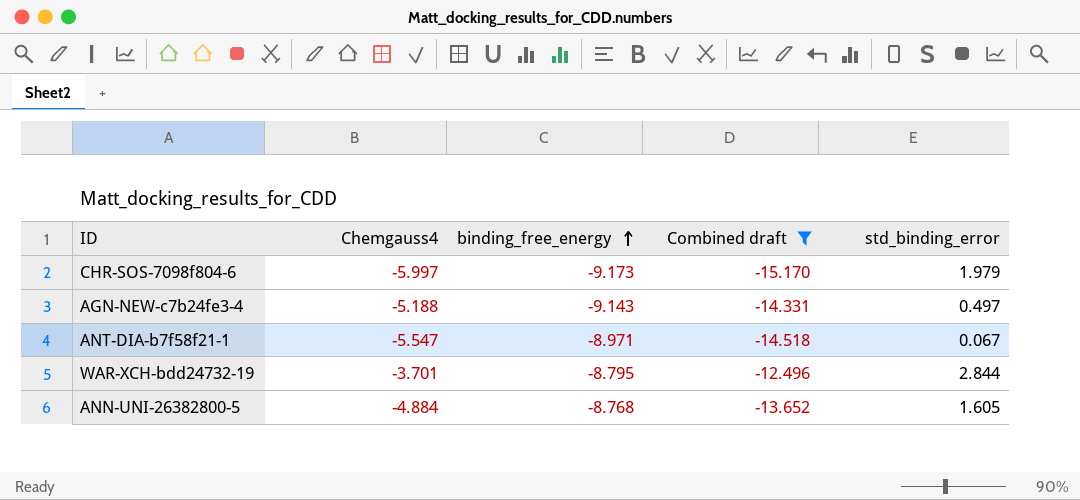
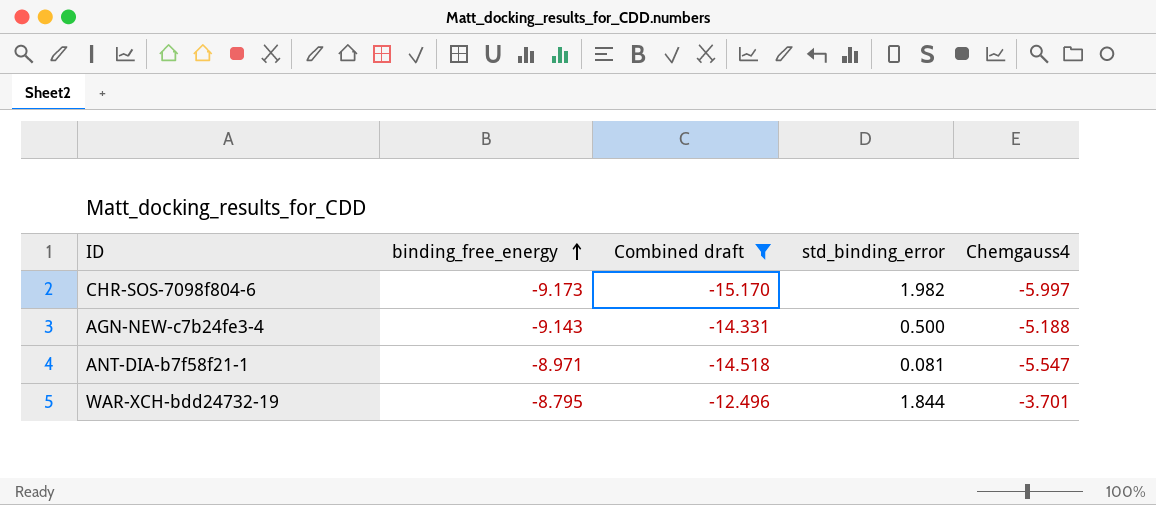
column Chemgauss4 | position: 2 -> 5
row ANN-UNI-26382800-5: -4.884 | -8.768 | -13.652 | 1.605 -> none
CHR-SOS-7098f804-6 | std_binding_error: 1.979 -> 1.982
AGN-NEW-c7b24fe3-4 | std_binding_error: 0.497 -> 0.500
ANT-DIA-b7f58f21-1 | std_binding_error: 0.067 -> 0.081
WAR-XCH-bdd24732-19 | std_binding_error: 2.844 -> 1.844

